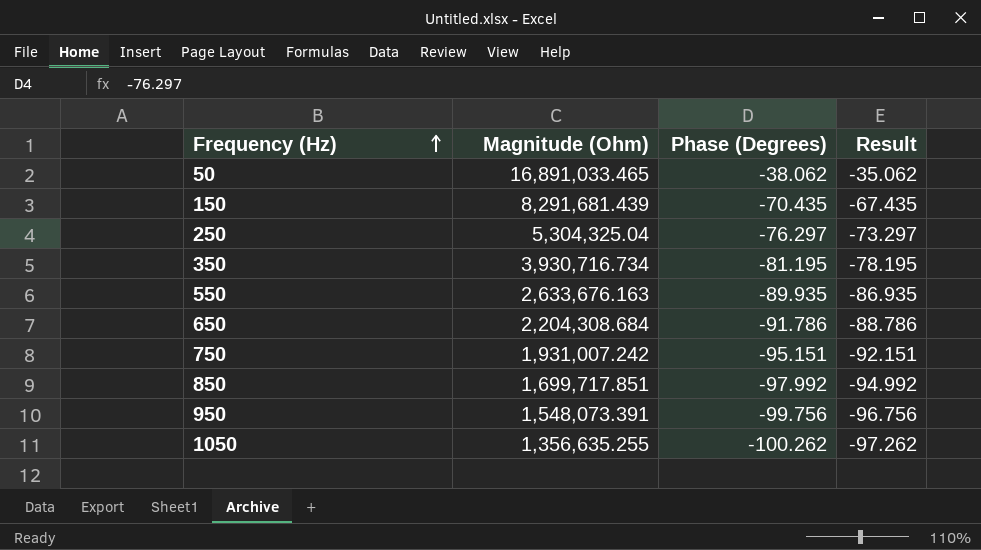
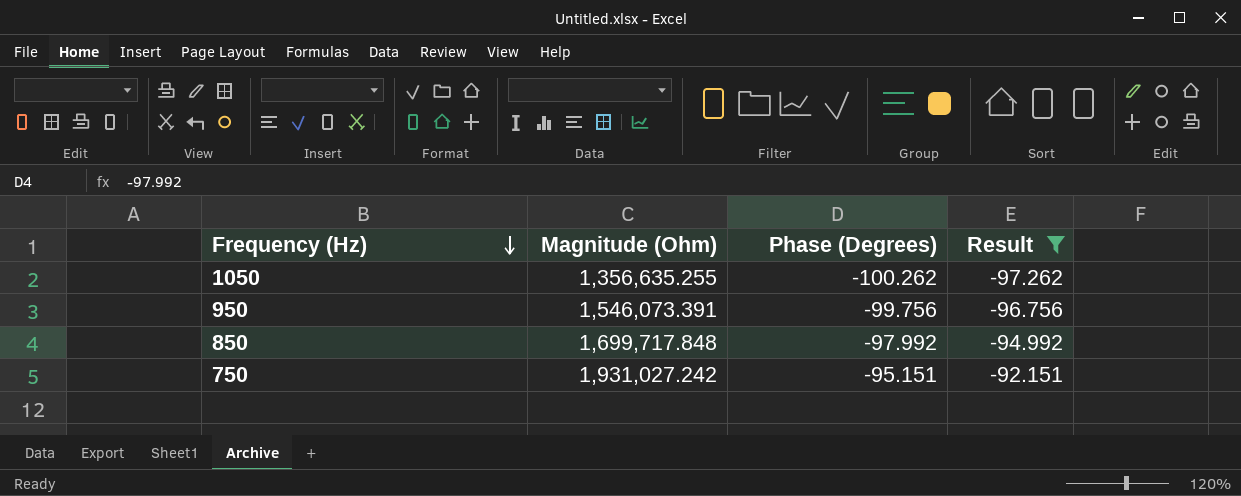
filter: none -> Result <= -92.151
row order: Frequency (Hz) ascending -> Frequency (Hz) descending
950 | Magnitude (Ohm): 1,548,073.391 -> 1,546,073.391
850 | Magnitude (Ohm): 1,699,717.851 -> 1,699,717.848
750 | Magnitude (Ohm): 1,931,007.242 -> 1,931,027.242

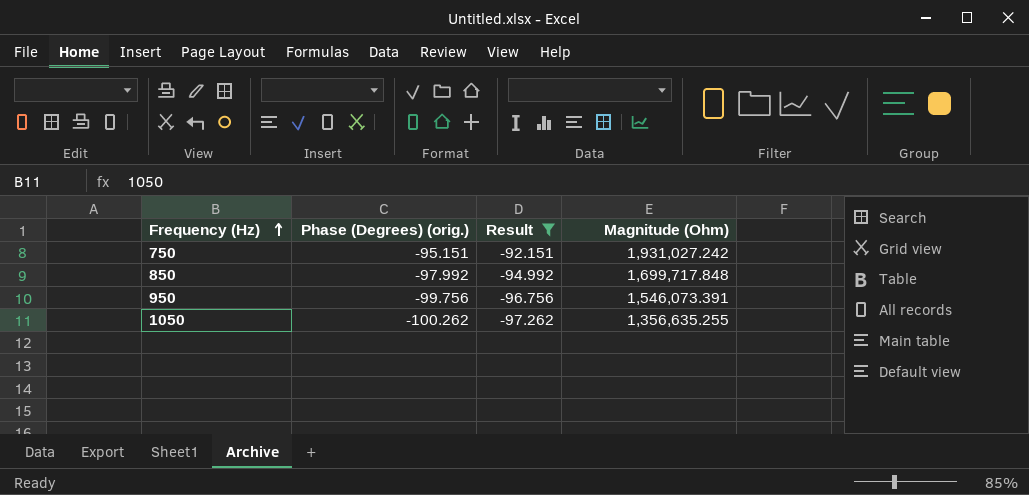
row order: Frequency (Hz) descending -> Frequency (Hz) ascending
column name: Phase (Degrees) -> Phase (Degrees) (orig.)
column Magnitude (Ohm) | position: 2 -> 4

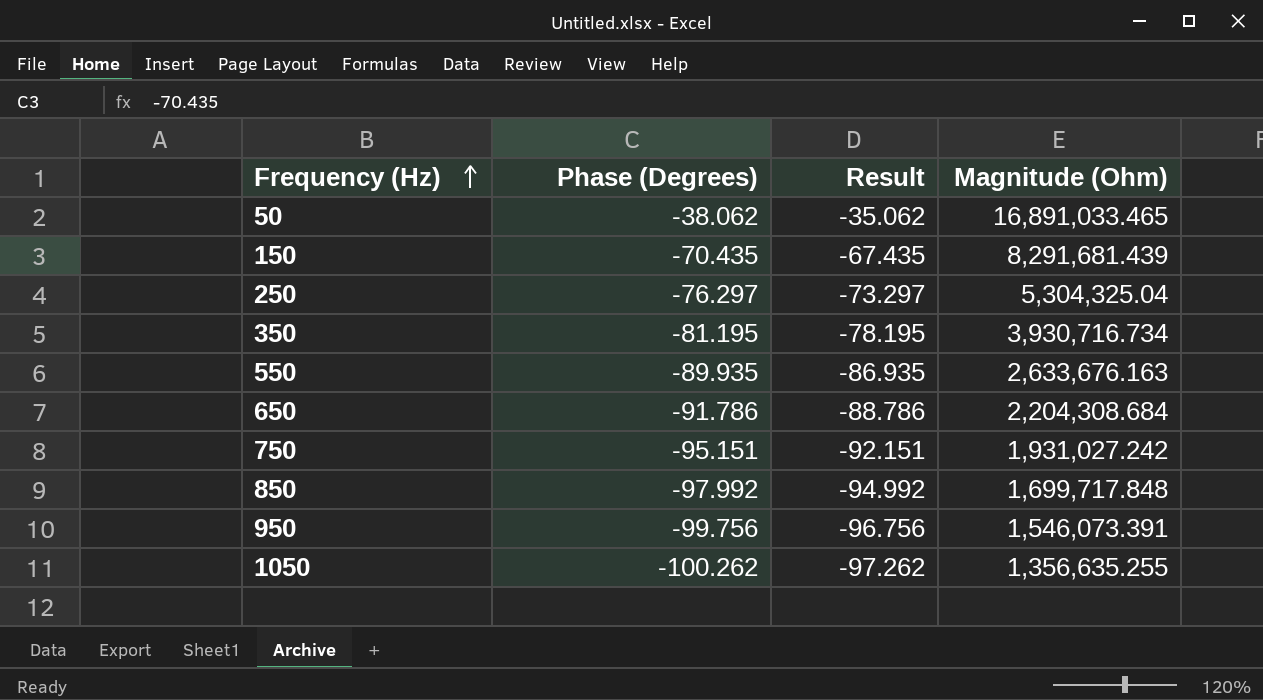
filter: Result <= -92.151 -> none
column name: Phase (Degrees) (orig.) -> Phase (Degrees)

